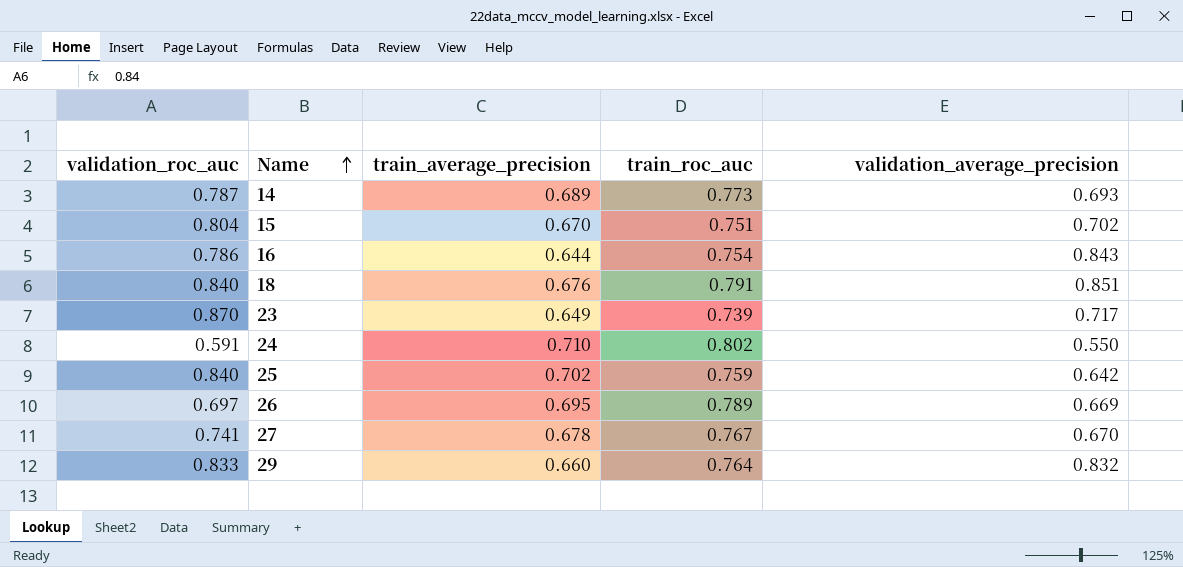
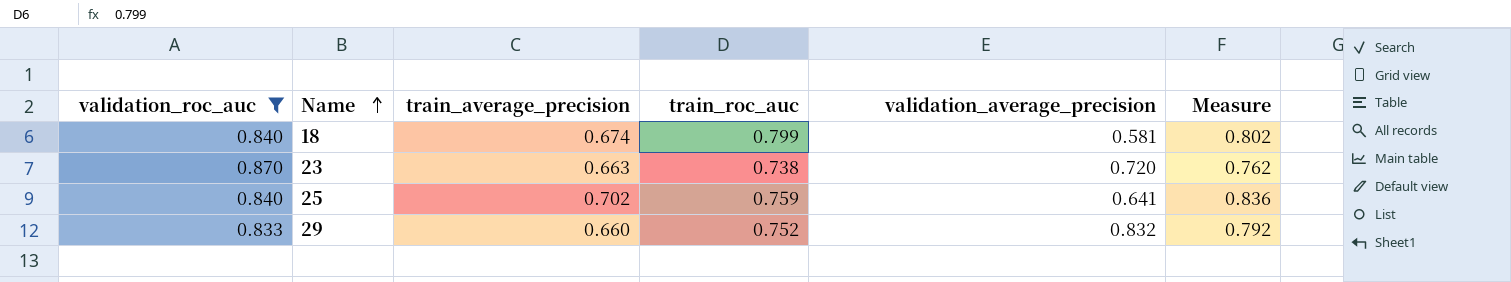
filter: none -> validation_roc_auc >= 0.833
column Measure | formula: none -> [train_average_precision] / [validation_roc_auc]
18 | train_average_precision: 0.676 -> 0.674
18 | train_roc_auc: 0.791 -> 0.799
18 | validation_average_precision: 0.851 -> 0.581
23 | train_average_precision: 0.649 -> 0.663
23 | train_roc_auc: 0.739 -> 0.738
23 | validation_average_precision: 0.717 -> 0.720
25 | validation_average_precision: 0.642 -> 0.641
29 | train_roc_auc: 0.764 -> 0.752

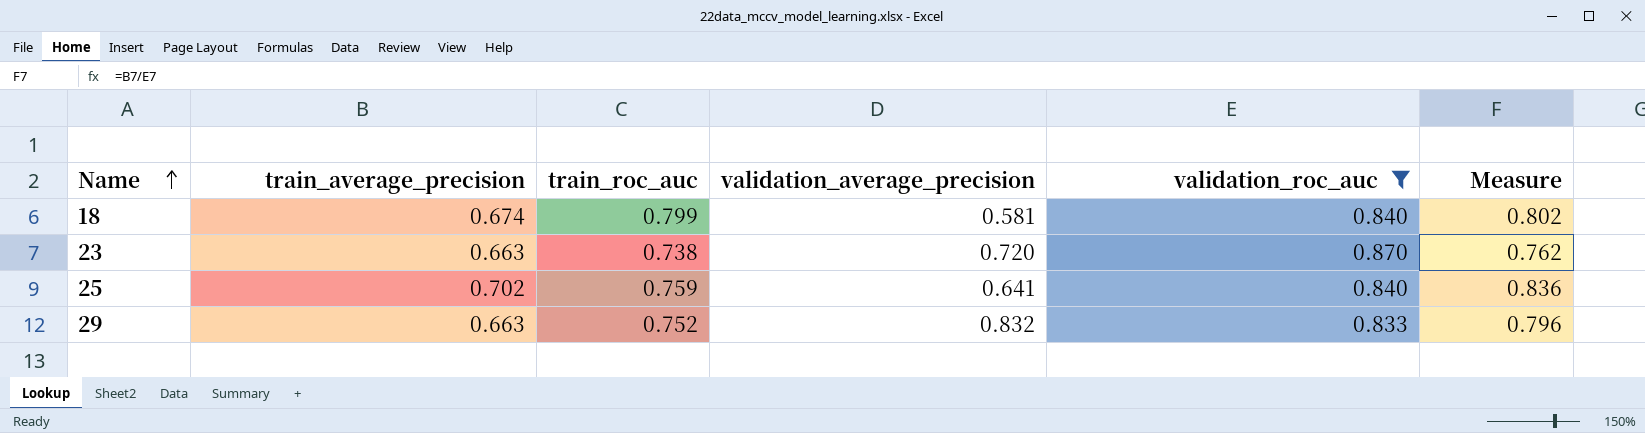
column validation_roc_auc | position: 1 -> 5
29 | train_average_precision: 0.660 -> 0.663
29 | Measure: 0.792 -> 0.796

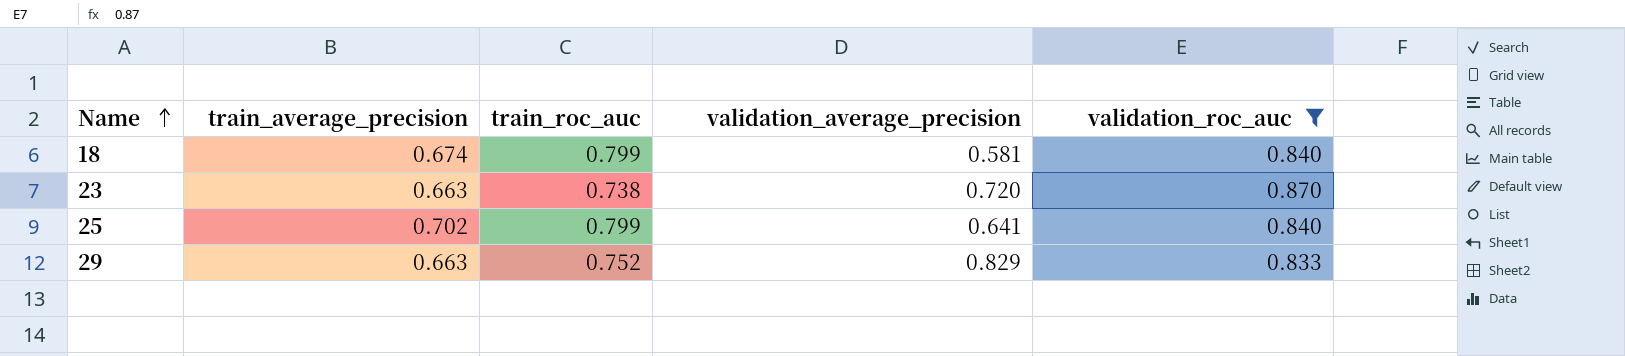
column Measure | formula: [train_average_precision] / [validation_roc_auc] -> none
25 | train_roc_auc: 0.759 -> 0.799
29 | validation_average_precision: 0.832 -> 0.829

